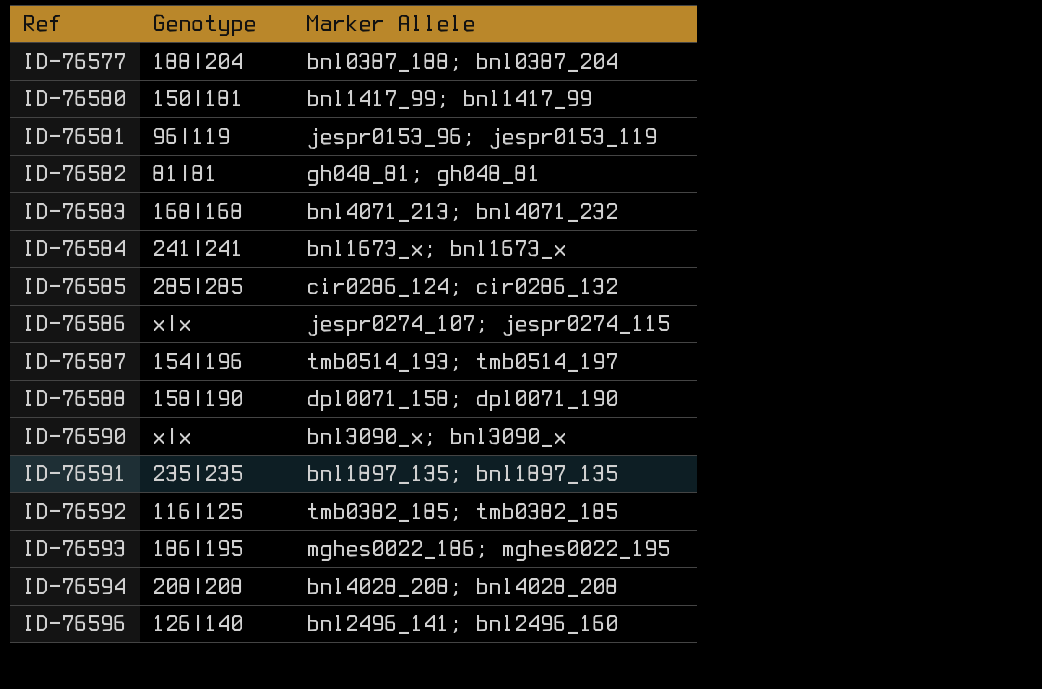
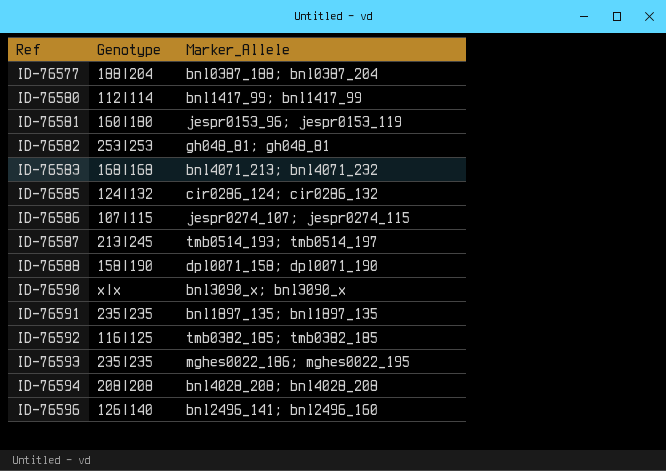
column name: Marker Allele -> Marker_Allele
row ID-76584: 241|241 | bnl1673_x; bnl1673_x -> none
ID-76580 | Genotype: 150|181 -> 112|114
ID-76581 | Genotype: 96|119 -> 160|180
ID-76582 | Genotype: 81|81 -> 253|253
ID-76585 | Genotype: 285|285 -> 124|132
ID-76586 | Genotype: x|x -> 107|115
ID-76587 | Genotype: 154|196 -> 213|245
ID-76593 | Genotype: 186|195 -> 235|235

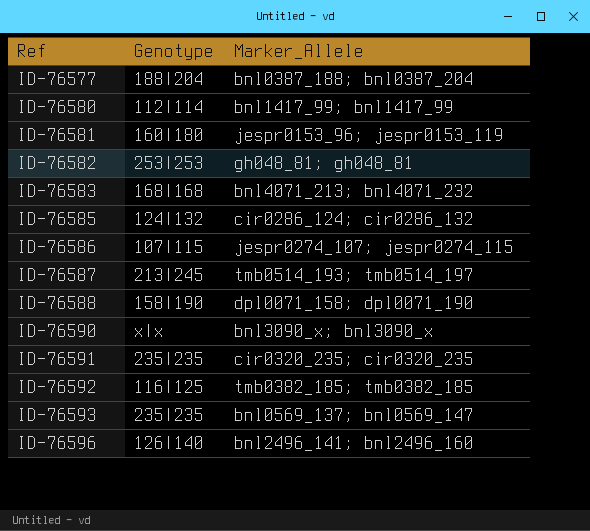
row ID-76594: 208|208 | bnl4028_208; bnl4028_208 -> none
ID-76591 | Marker_Allele: bnl1897_135; bnl1897_135 -> cir0320_235; cir0320_235
ID-76593 | Marker_Allele: mghes0022_186; mghes0022_195 -> bnl0569_137; bnl0569_147

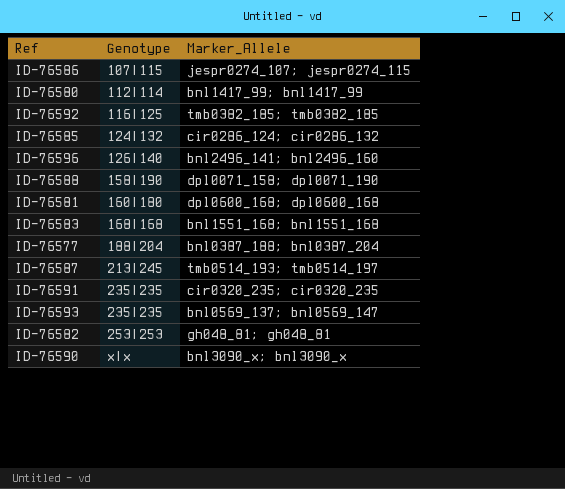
row order: Ref ascending -> Genotype ascending
ID-76581 | Marker_Allele: jespr0153_96; jespr0153_119 -> dpl0600_168; dpl0600_168
ID-76583 | Marker_Allele: bnl4071_213; bnl4071_232 -> bnl1551_168; bnl1551_168

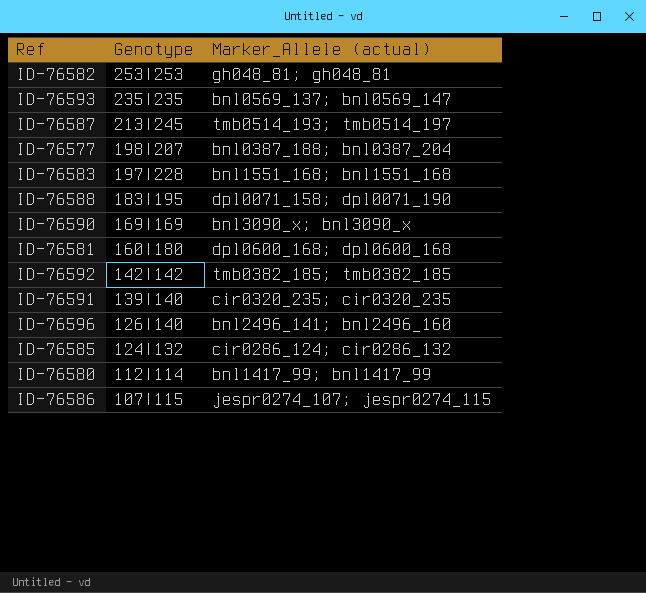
row order: Genotype ascending -> Genotype descending
column name: Marker_Allele -> Marker_Allele (actual)
ID-76577 | Genotype: 188|204 -> 198|207
ID-76583 | Genotype: 168|168 -> 197|228
ID-76588 | Genotype: 158|190 -> 183|195
ID-76590 | Genotype: x|x -> 169|169
ID-76592 | Genotype: 116|125 -> 142|142
ID-76591 | Genotype: 235|235 -> 139|140

